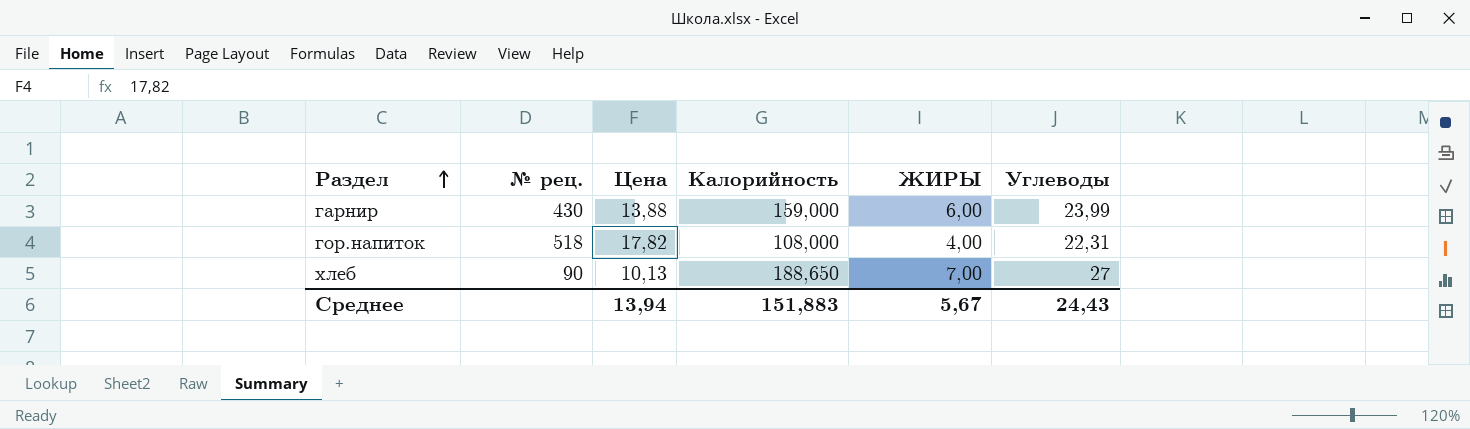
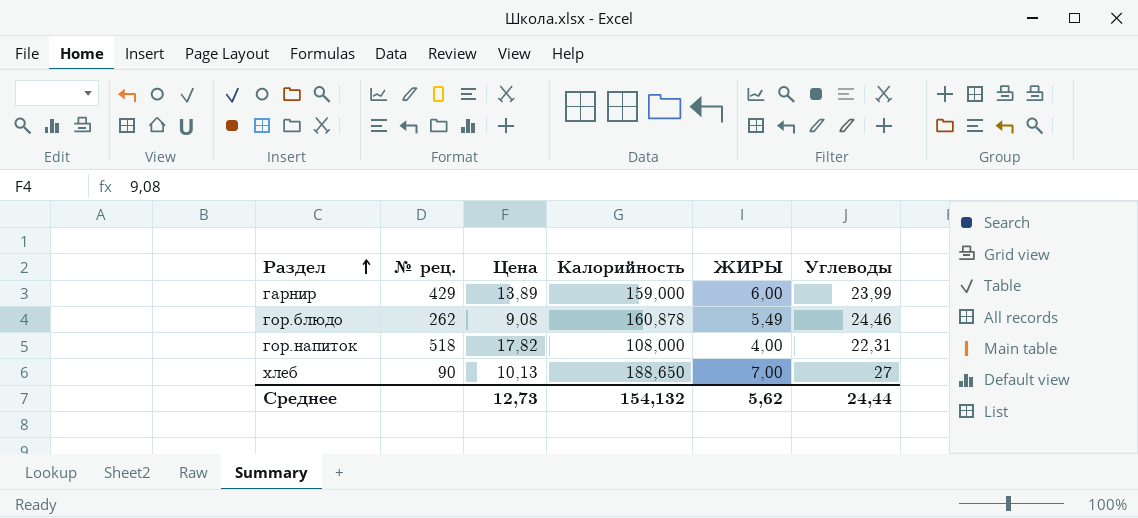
гарнир | № рец.: 430 -> 429
гарнир | Цена: 13,88 -> 13,89
row гор.блюдо: none -> 262 | 9,08 | 160,878 | 5,49 | 24,46
Среднее | Цена: 13,94 -> 12,73
Среднее | Калорийность: 151,883 -> 154,132
Среднее | ЖИРЫ: 5,67 -> 5,62
Среднее | Углеводы: 24,43 -> 24,44

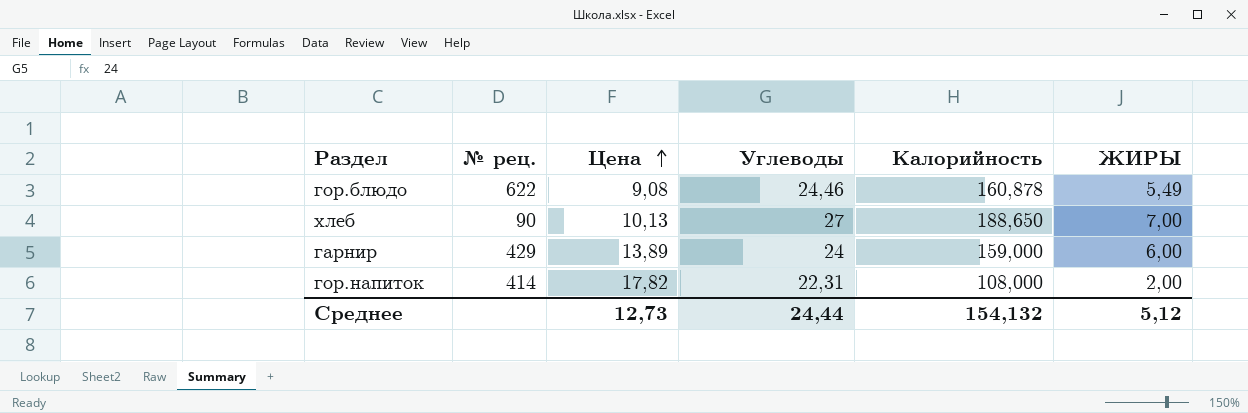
row order: Раздел ascending -> Цена ascending
column Углеводы | position: 6 -> 4
гор.блюдо | № рец.: 262 -> 622
гарнир | Углеводы: 23,99 -> 24
гор.напиток | № рец.: 518 -> 414
гор.напиток | ЖИРЫ: 4,00 -> 2,00
Среднее | ЖИРЫ: 5,62 -> 5,12

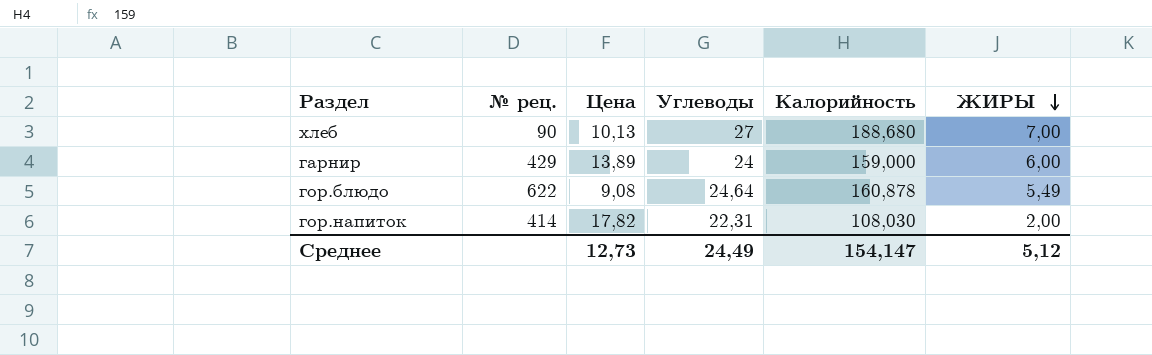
row order: Цена ascending -> ЖИРЫ descending
хлеб | Калорийность: 188,650 -> 188,680
гор.блюдо | Углеводы: 24,46 -> 24,64
гор.напиток | Калорийность: 108,000 -> 108,030
Среднее | Углеводы: 24,44 -> 24,49
Среднее | Калорийность: 154,132 -> 154,147

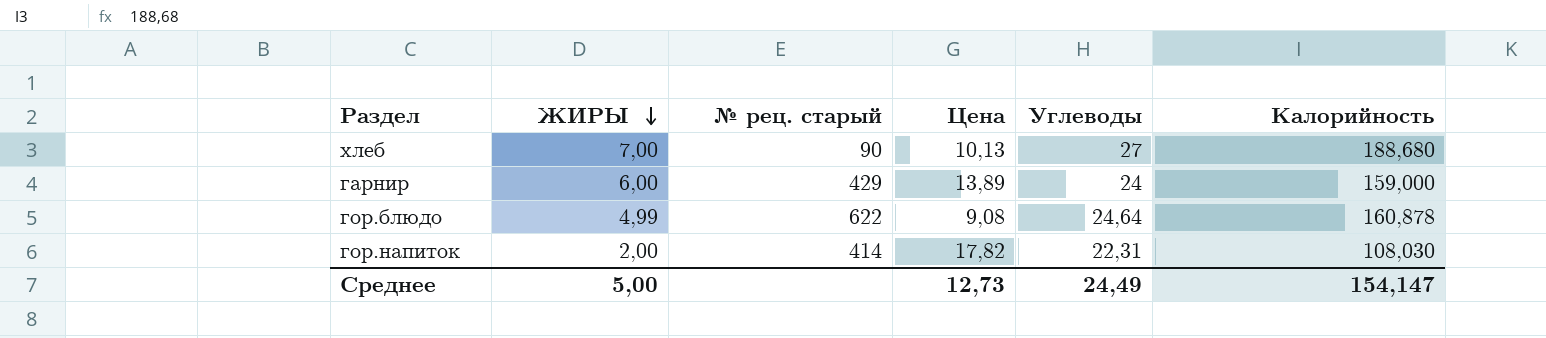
column ЖИРЫ | position: 6 -> 2
column name: № рец. -> № рец. старый
гор.блюдо | ЖИРЫ: 5,49 -> 4,99
Среднее | ЖИРЫ: 5,12 -> 5,00

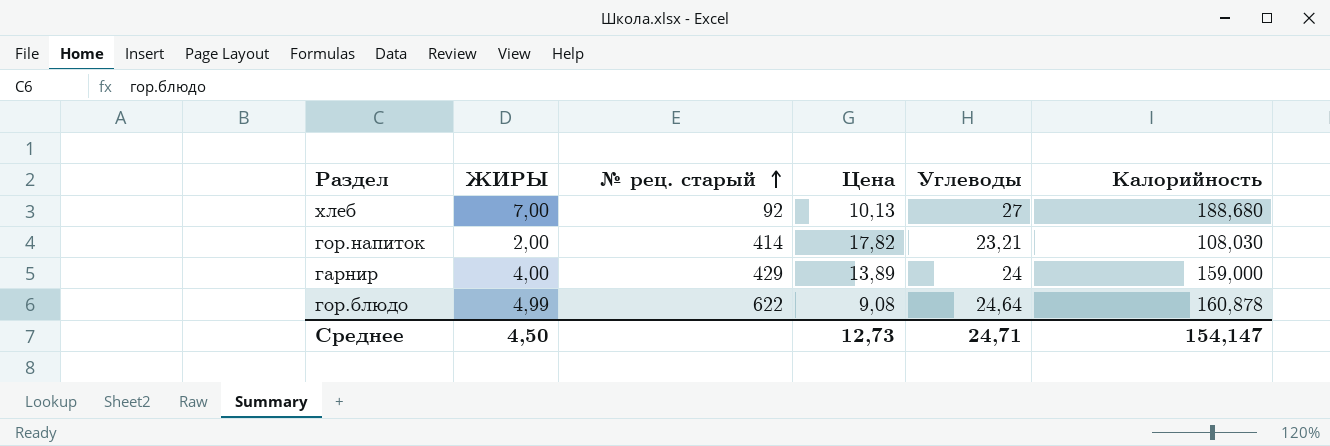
row order: ЖИРЫ descending -> № рец. старый ascending
хлеб | № рец. старый: 90 -> 92
гор.напиток | Углеводы: 22,31 -> 23,21
гарнир | ЖИРЫ: 6,00 -> 4,00
Среднее | ЖИРЫ: 5,00 -> 4,50
Среднее | Углеводы: 24,49 -> 24,71

